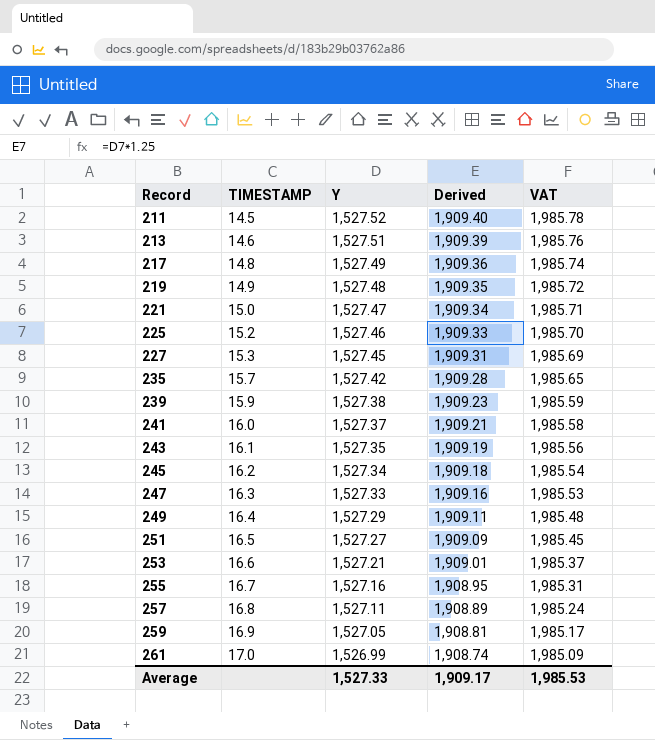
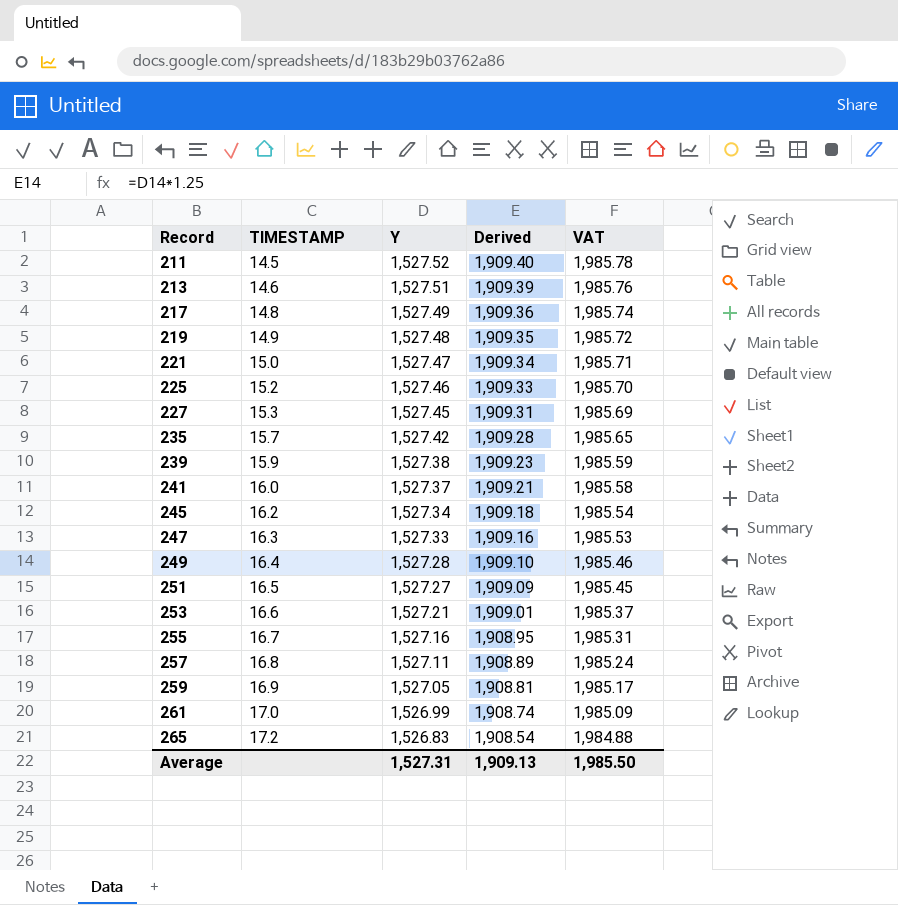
row 243: 16.1 | 1,527.35 | 1,909.19 | 1,985.56 -> none
249 | Y: 1,527.29 -> 1,527.28
249 | Derived: 1,909.11 -> 1,909.10
249 | VAT: 1,985.48 -> 1,985.46
row 265: none -> 17.2 | 1,526.83 | 1,908.54 | 1,984.88
Average | Y: 1,527.33 -> 1,527.31
Average | Derived: 1,909.17 -> 1,909.13
Average | VAT: 1,985.53 -> 1,985.50

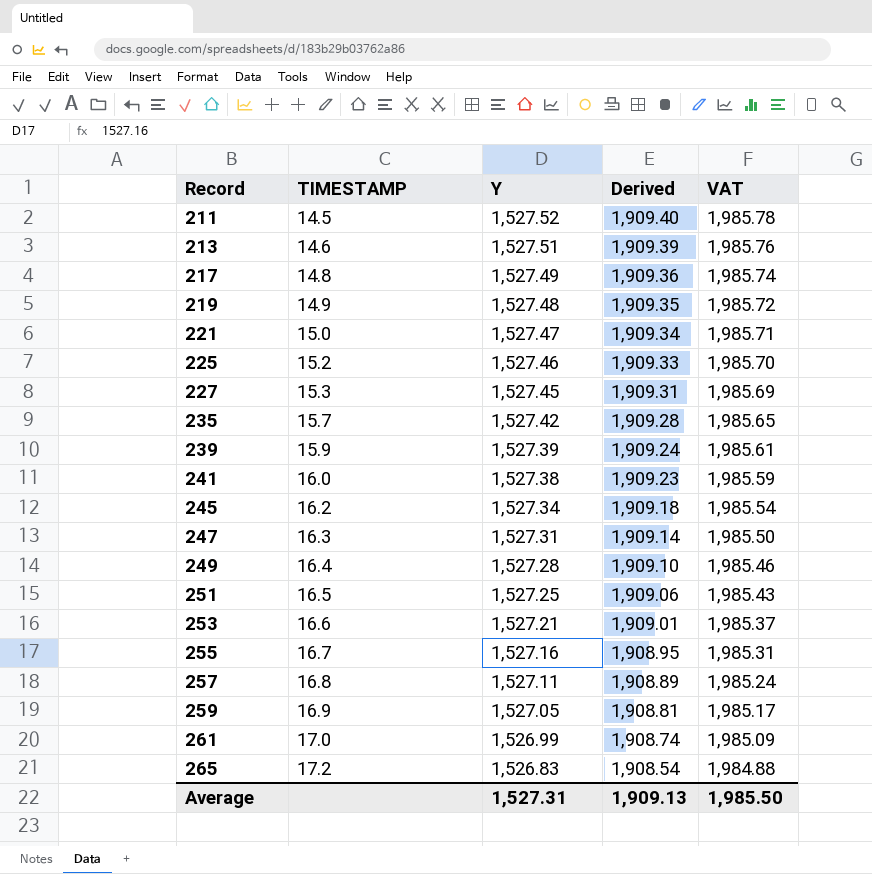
239 | Y: 1,527.38 -> 1,527.39
239 | Derived: 1,909.23 -> 1,909.24
239 | VAT: 1,985.59 -> 1,985.61
241 | Y: 1,527.37 -> 1,527.38
241 | Derived: 1,909.21 -> 1,909.23
241 | VAT: 1,985.58 -> 1,985.59
247 | Y: 1,527.33 -> 1,527.31
247 | Derived: 1,909.16 -> 1,909.14
247 | VAT: 1,985.53 -> 1,985.50
251 | Y: 1,527.27 -> 1,527.25
251 | Derived: 1,909.09 -> 1,909.06
251 | VAT: 1,985.45 -> 1,985.43

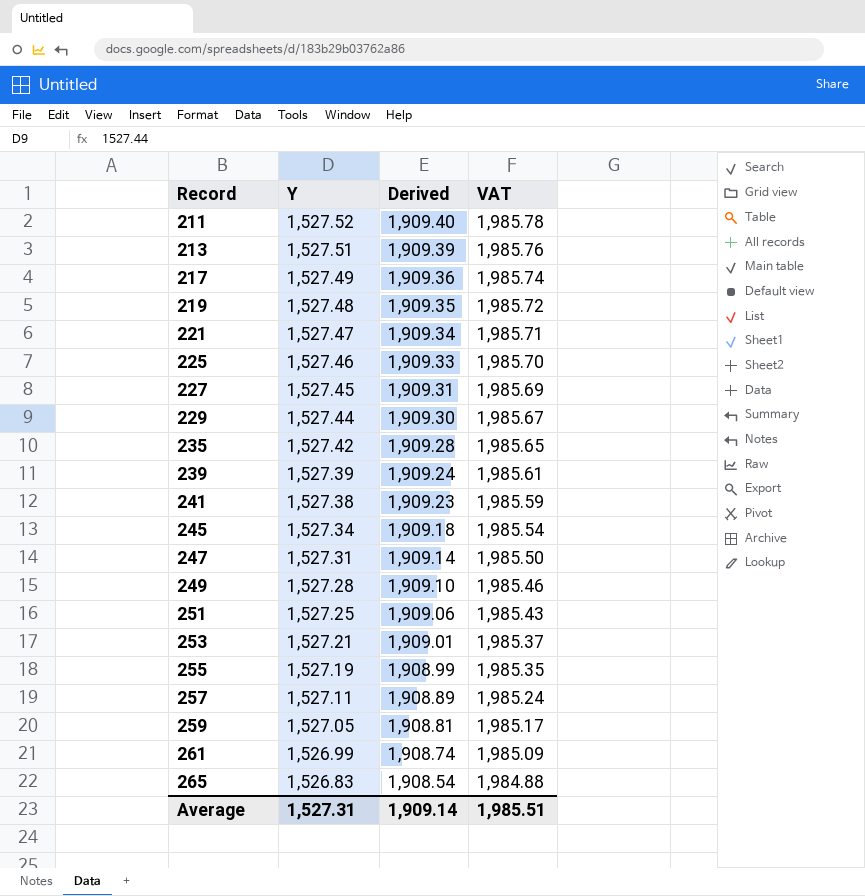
column TIMESTAMP | position: 2 -> none
row 229: none -> 1,527.44 | 1,909.30 | 1,985.67
255 | Y: 1,527.16 -> 1,527.19
255 | Derived: 1,908.95 -> 1,908.99
255 | VAT: 1,985.31 -> 1,985.35
Average | Derived: 1,909.13 -> 1,909.14
Average | VAT: 1,985.50 -> 1,985.51

